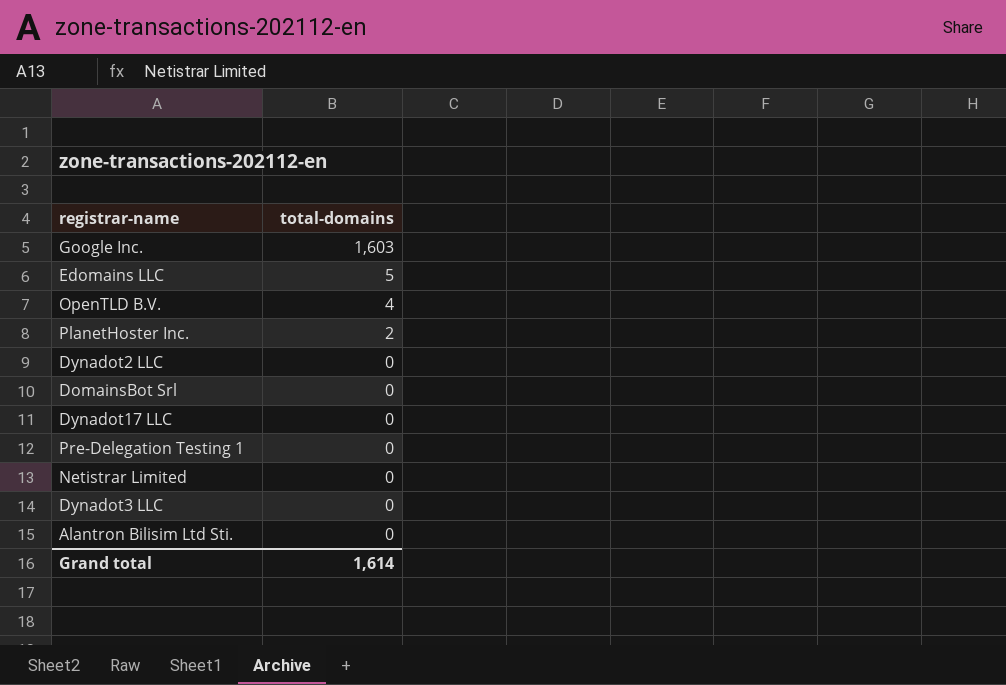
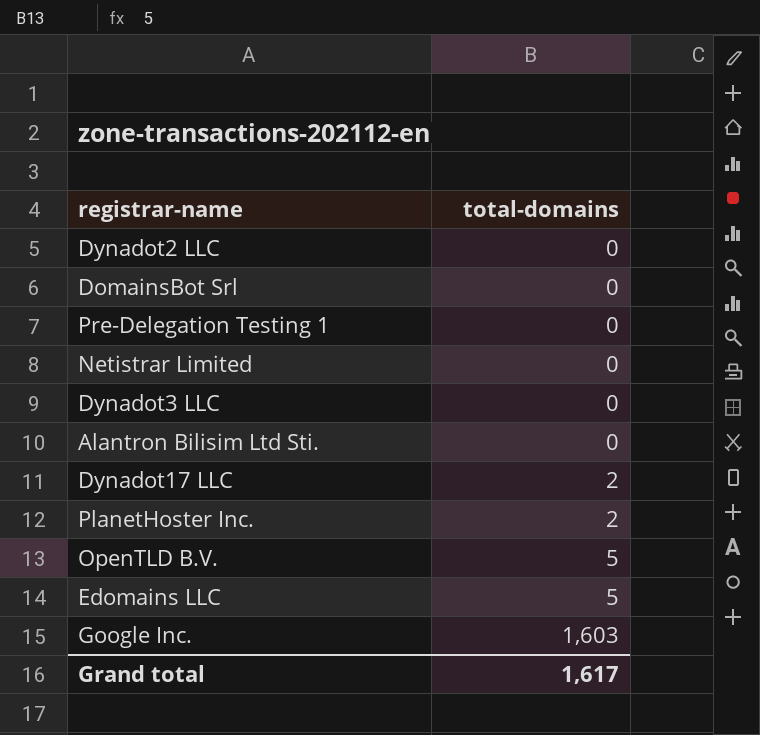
row order: total-domains descending -> total-domains ascending
Dynadot17 LLC | total-domains: 0 -> 2
OpenTLD B.V. | total-domains: 4 -> 5
Grand total | total-domains: 1,614 -> 1,617

